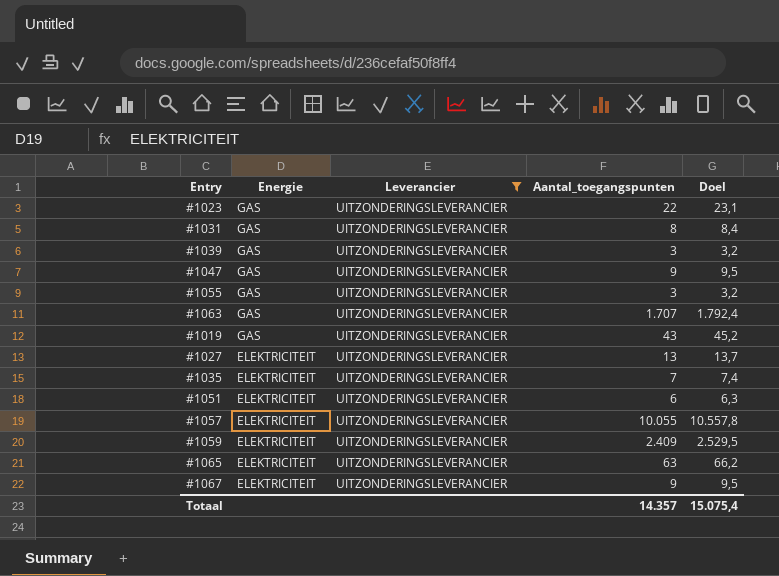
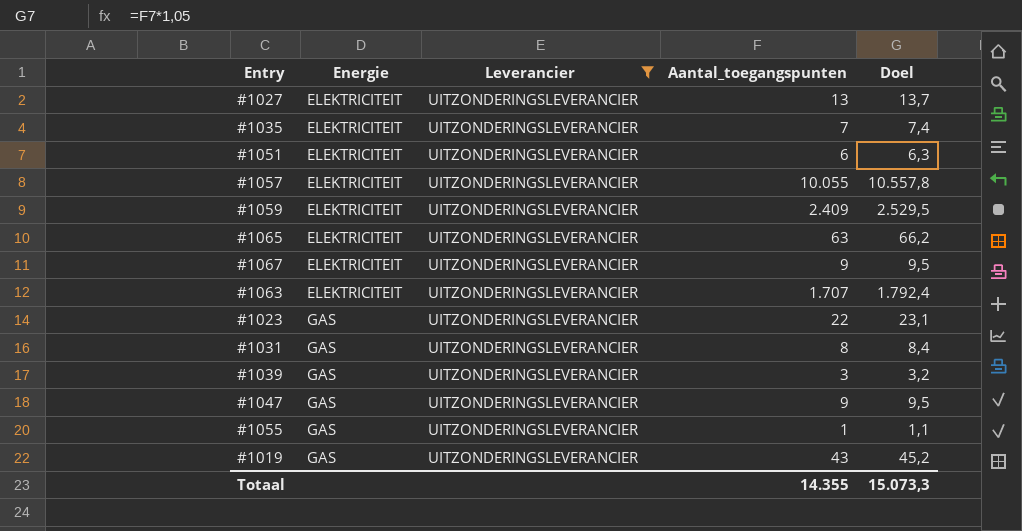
row order: Energie descending -> Energie ascending
#1063 | Energie: GAS -> ELEKTRICITEIT
#1055 | Aantal_toegangspunten: 3 -> 1
#1055 | Doel: 3,2 -> 1,1
Totaal | Aantal_toegangspunten: 14.357 -> 14.355
Totaal | Doel: 15.075,4 -> 15.073,3

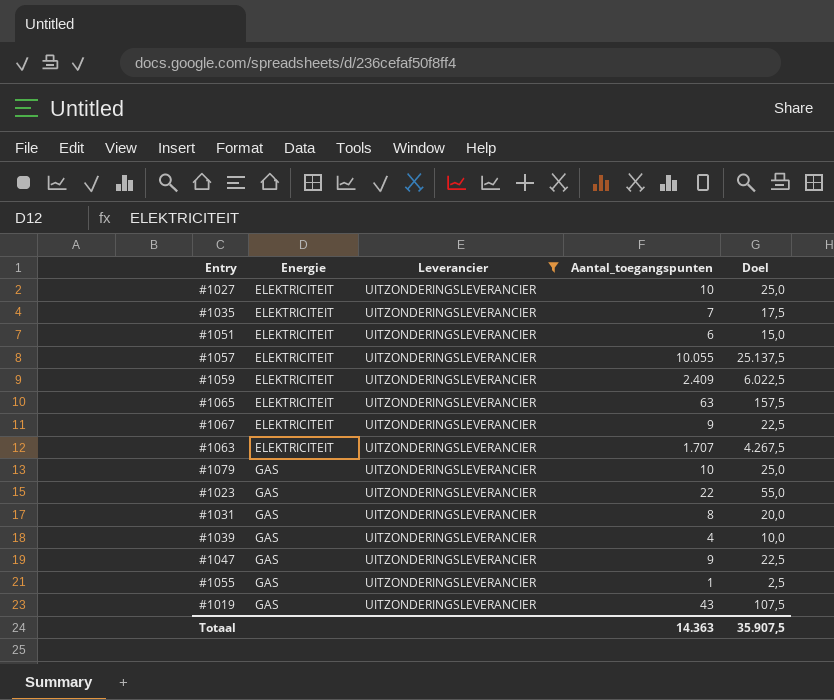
column Doel | formula: [Aantal_toegangspunten] * 1,05 -> [Aantal_toegangspunten] * 2,5
#1027 | Aantal_toegangspunten: 13 -> 10
row #1079: none -> GAS | UITZONDERINGSLEVERANCIER | 10 | 25,0
#1039 | Aantal_toegangspunten: 3 -> 4
Totaal | Aantal_toegangspunten: 14.355 -> 14.363
Totaal | Doel: 15.073,3 -> 35.907,5

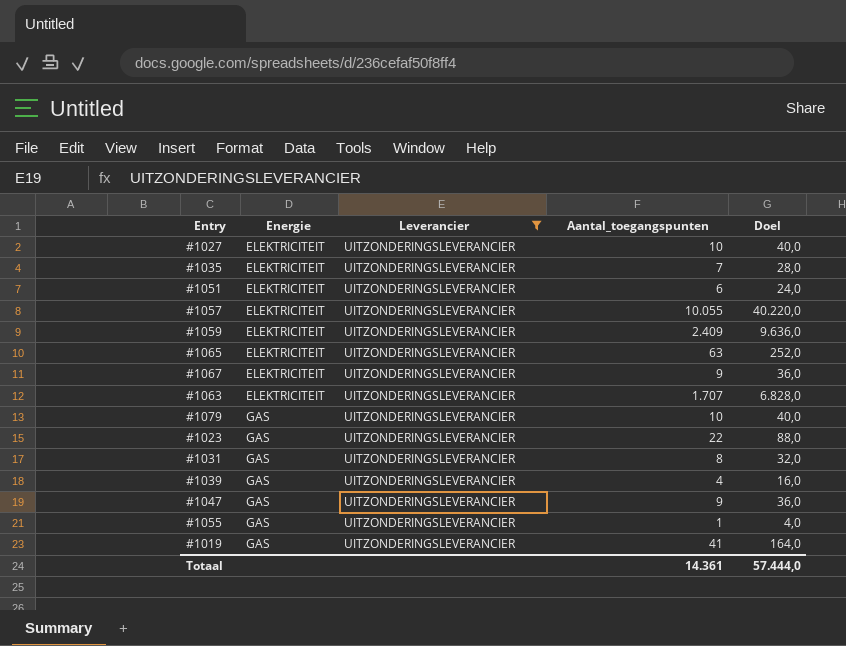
column Doel | formula: [Aantal_toegangspunten] * 2,5 -> [Aantal_toegangspunten] * 4
#1019 | Aantal_toegangspunten: 43 -> 41
Totaal | Aantal_toegangspunten: 14.363 -> 14.361
Totaal | Doel: 35.907,5 -> 57.444,0

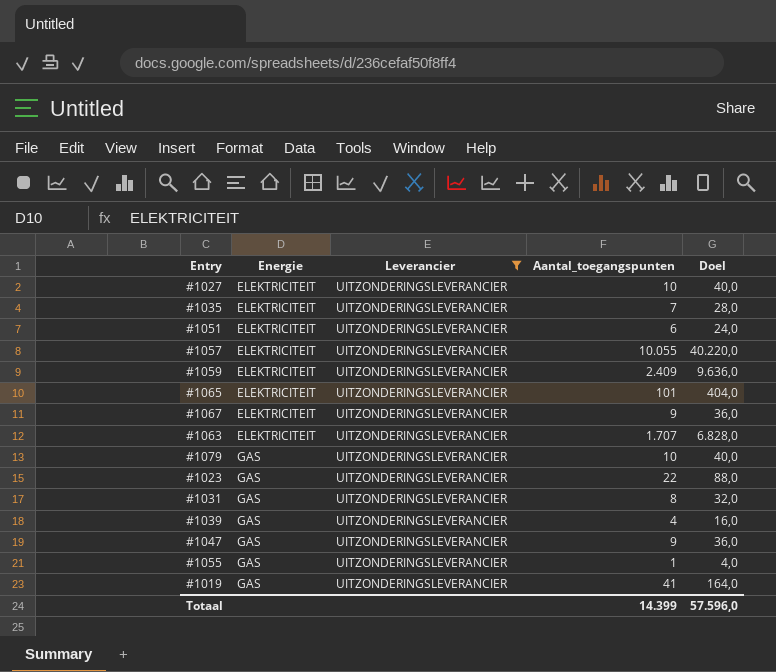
#1065 | Aantal_toegangspunten: 63 -> 101
#1065 | Doel: 252,0 -> 404,0
Totaal | Aantal_toegangspunten: 14.361 -> 14.399
Totaal | Doel: 57.444,0 -> 57.596,0

